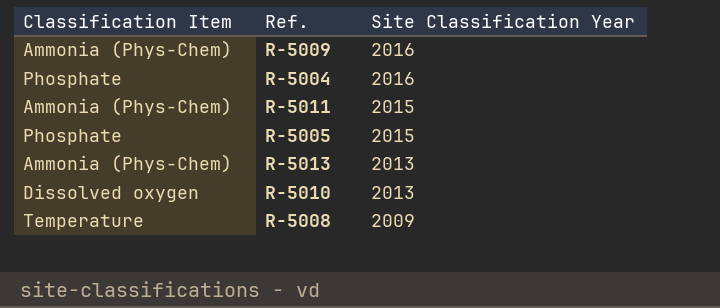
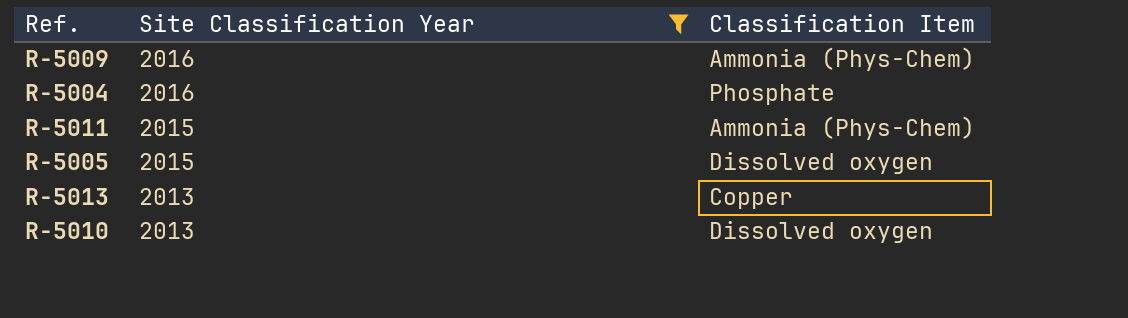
filter: none -> Site Classification Year != 2009
column Classification Item | position: 1 -> 3
R-5005 | Classification Item: Phosphate -> Dissolved oxygen
R-5013 | Classification Item: Ammonia (Phys-Chem) -> Copper

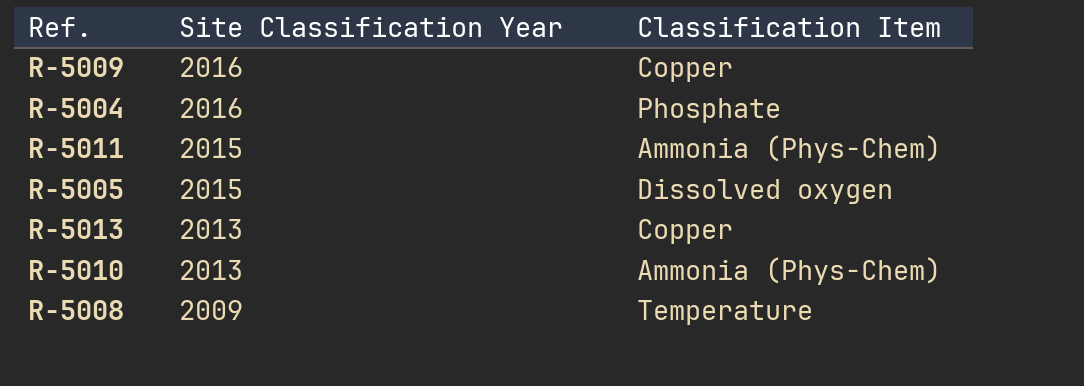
filter: Site Classification Year != 2009 -> none
R-5009 | Classification Item: Ammonia (Phys-Chem) -> Copper
R-5010 | Classification Item: Dissolved oxygen -> Ammonia (Phys-Chem)

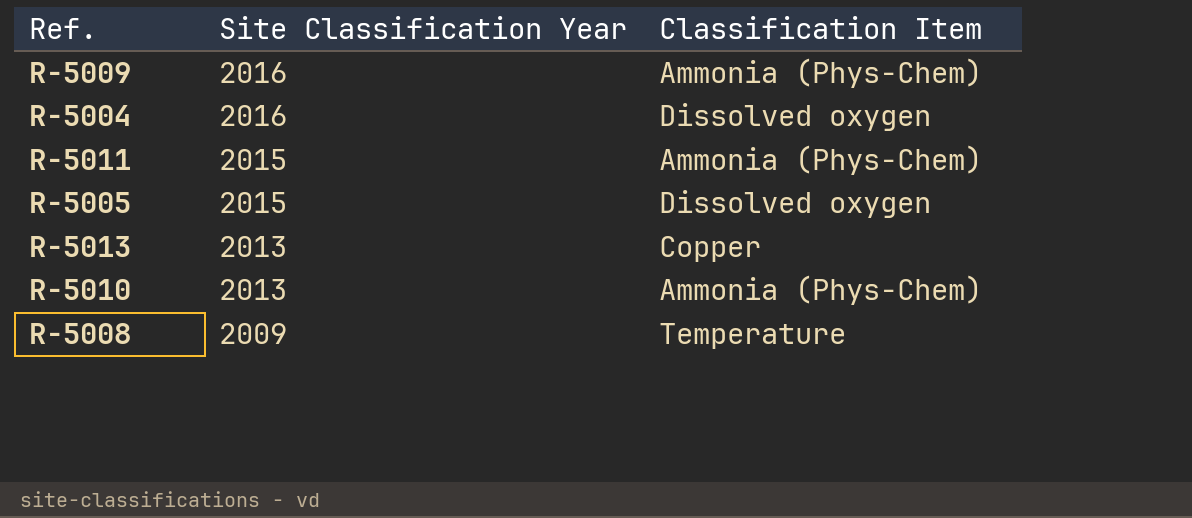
R-5009 | Classification Item: Copper -> Ammonia (Phys-Chem)
R-5004 | Classification Item: Phosphate -> Dissolved oxygen

